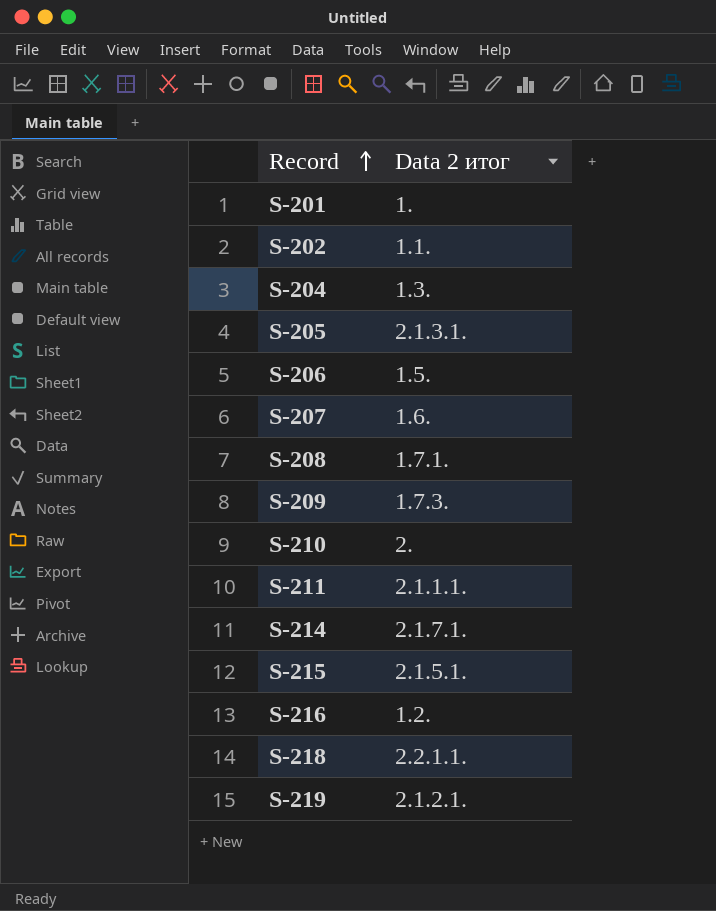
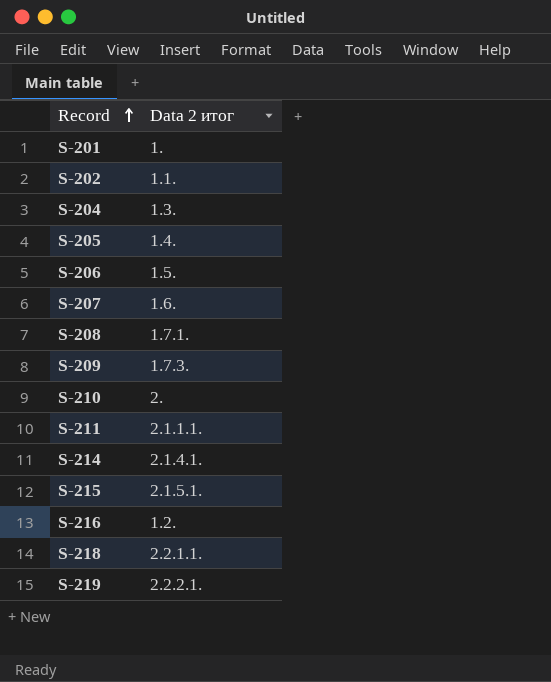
S-205 | Data 2 итог: 2.1.3.1. -> 1.4.
S-214 | Data 2 итог: 2.1.7.1. -> 2.1.4.1.
S-219 | Data 2 итог: 2.1.2.1. -> 2.2.2.1.

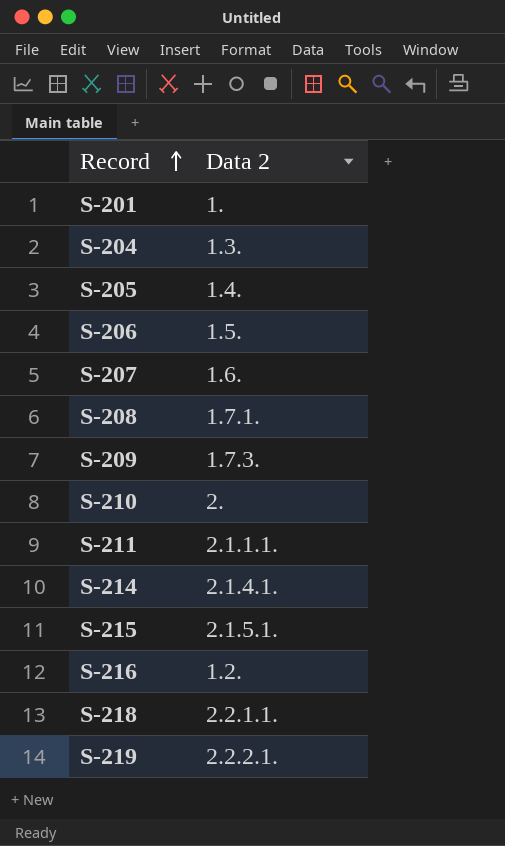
column name: Data 2 итог -> Data 2
row S-202: 1.1. -> none

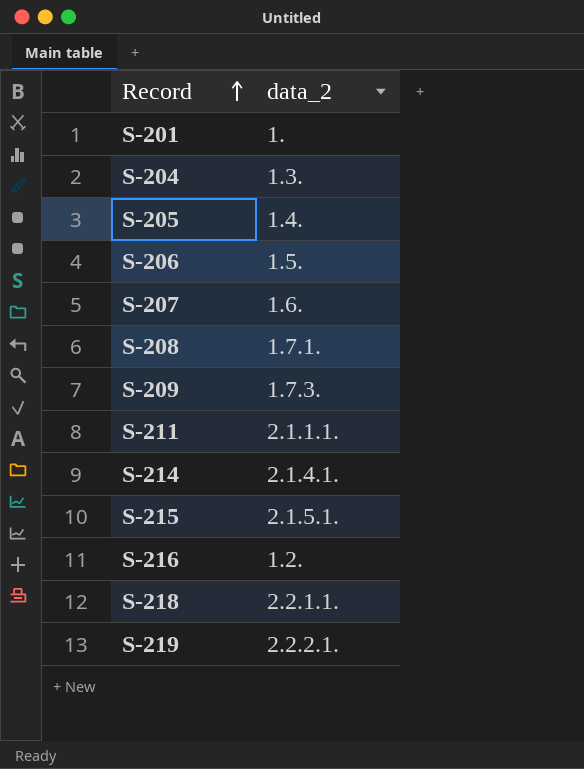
column name: Data 2 -> data_2
row S-210: 2. -> none

